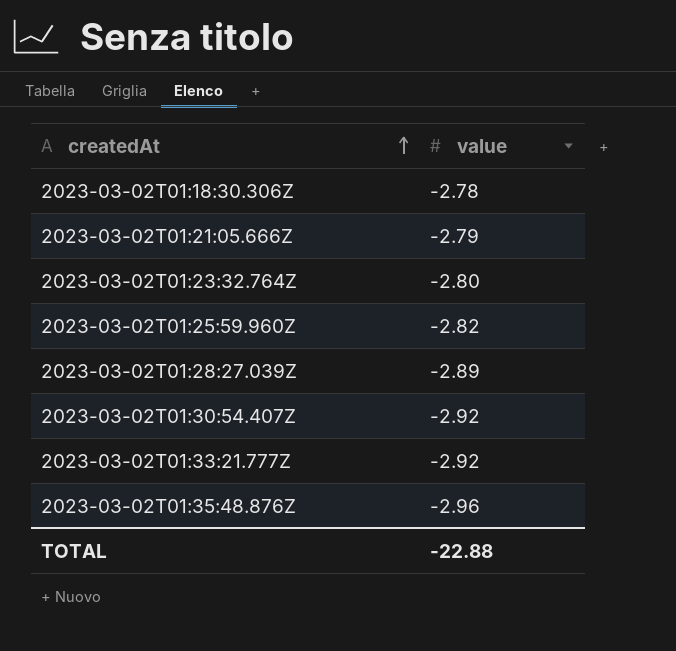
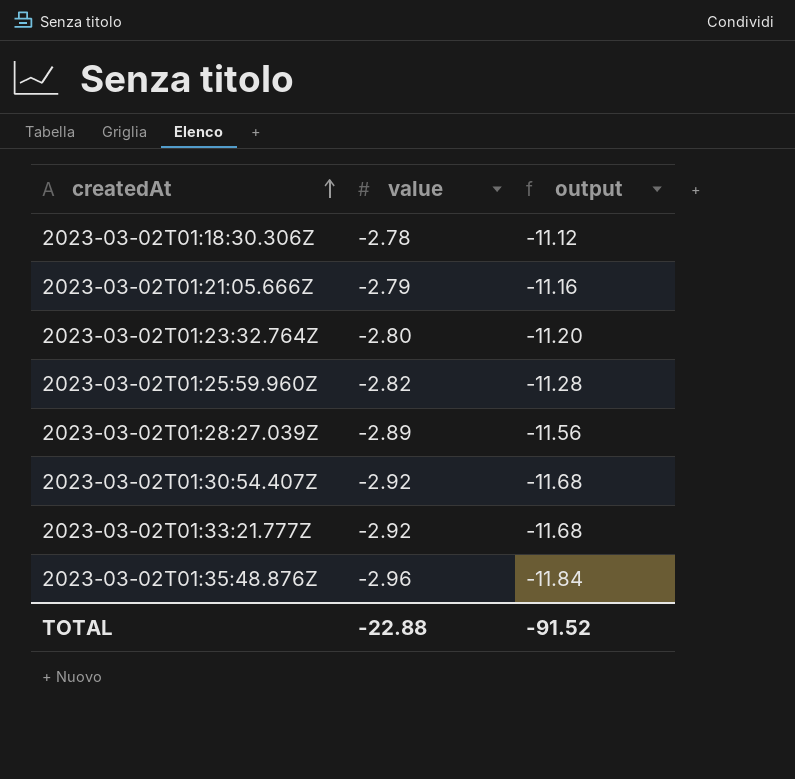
column output | formula: none -> [value] * 4

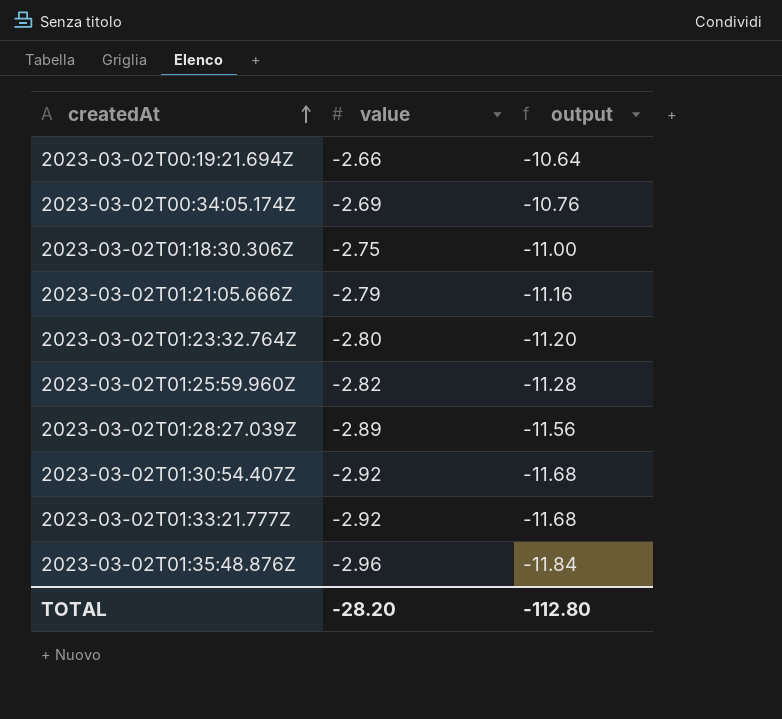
row 2023-03-02T00:19:21.694Z: none -> -2.66 | -10.64
row 2023-03-02T00:34:05.174Z: none -> -2.69 | -10.76
2023-03-02T01:18:30.306Z | value: -2.78 -> -2.75
2023-03-02T01:18:30.306Z | output: -11.12 -> -11.00
TOTAL | value: -22.88 -> -28.20
TOTAL | output: -91.52 -> -112.80

